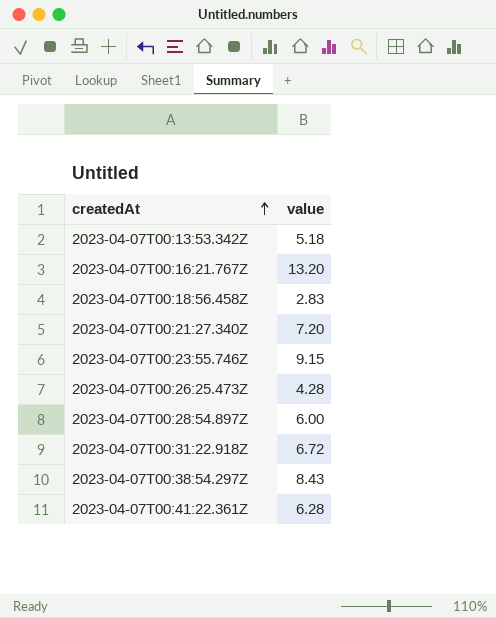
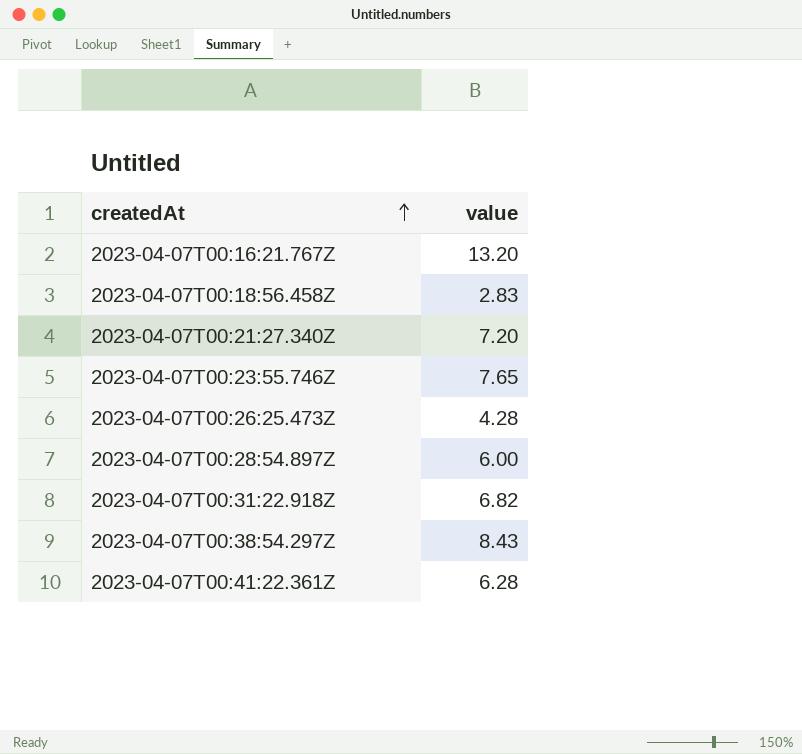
row 2023-04-07T00:13:53.342Z: 5.18 -> none
2023-04-07T00:23:55.746Z | value: 9.15 -> 7.65
2023-04-07T00:31:22.918Z | value: 6.72 -> 6.82

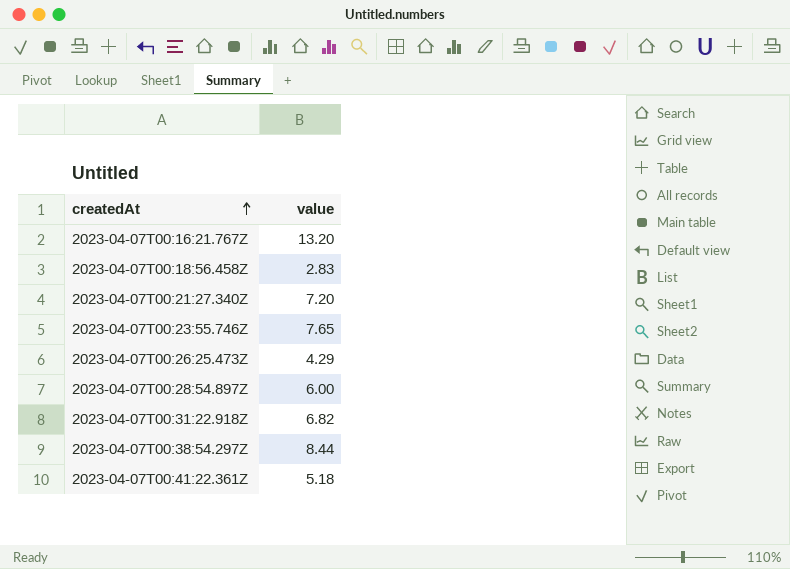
2023-04-07T00:26:25.473Z | value: 4.28 -> 4.29
2023-04-07T00:38:54.297Z | value: 8.43 -> 8.44
2023-04-07T00:41:22.361Z | value: 6.28 -> 5.18

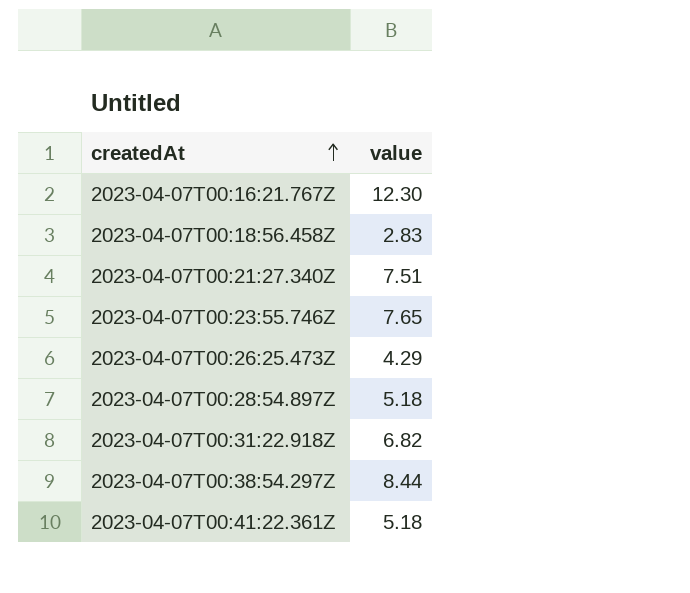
2023-04-07T00:16:21.767Z | value: 13.20 -> 12.30
2023-04-07T00:21:27.340Z | value: 7.20 -> 7.51
2023-04-07T00:28:54.897Z | value: 6.00 -> 5.18

